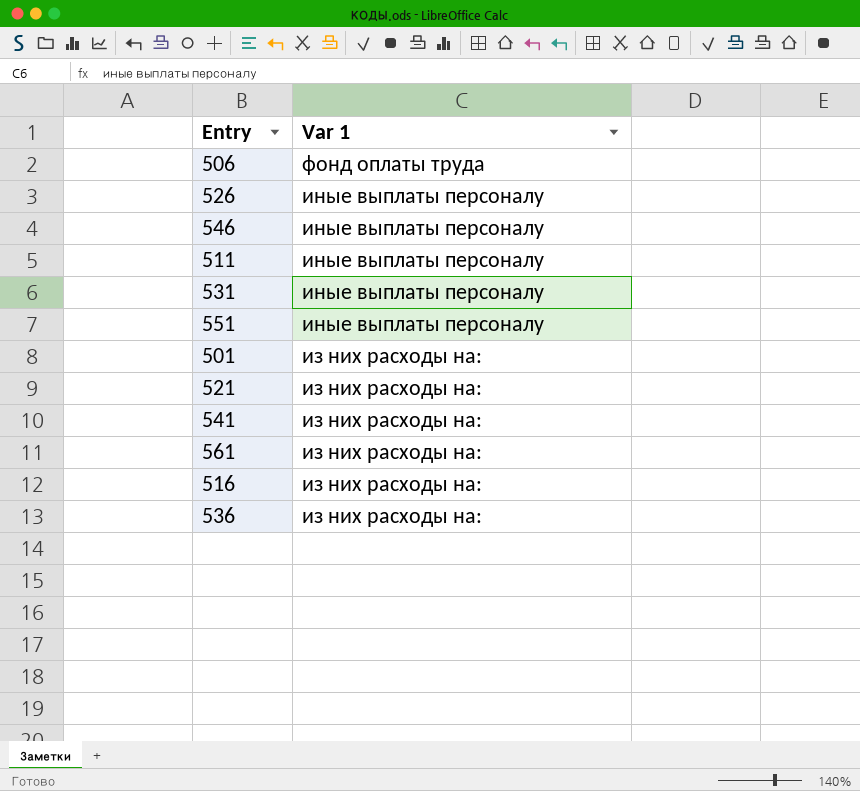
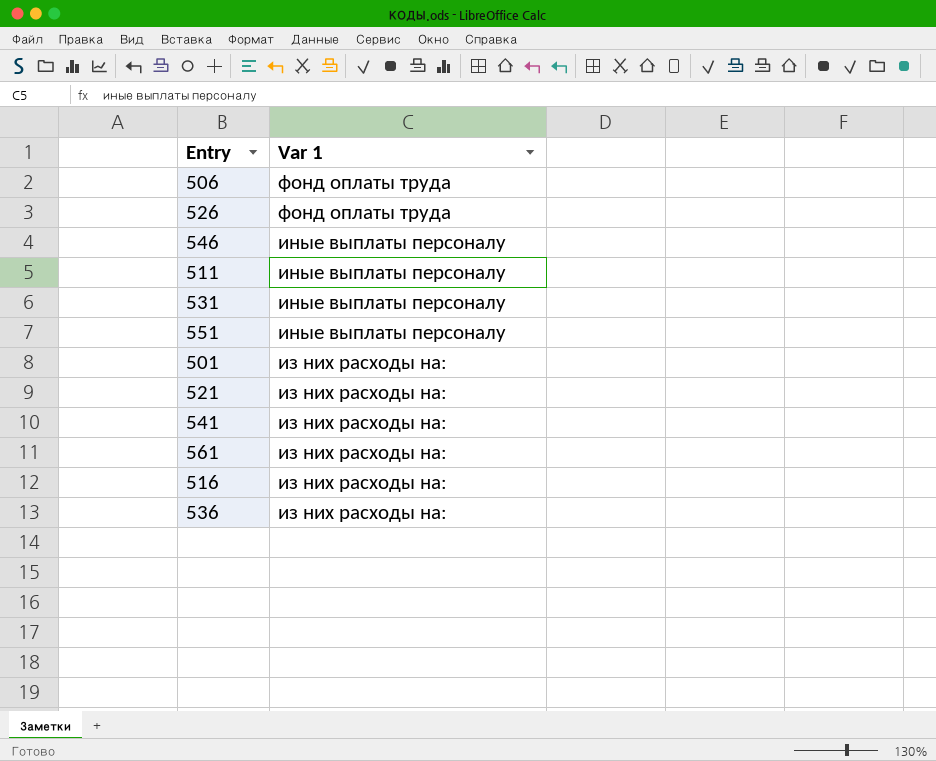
526 | Var 1: иные выплаты персоналу -> фонд оплаты труда

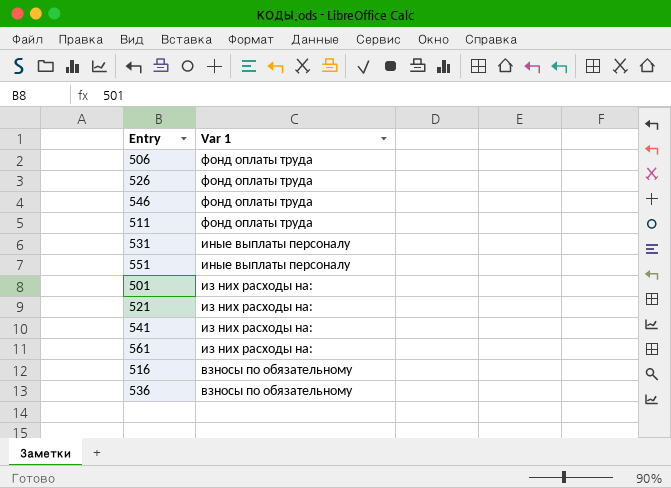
546 | Var 1: иные выплаты персоналу -> фонд оплаты труда
511 | Var 1: иные выплаты персоналу -> фонд оплаты труда
516 | Var 1: из них расходы на: -> взносы по обязательному
536 | Var 1: из них расходы на: -> взносы по обязательному

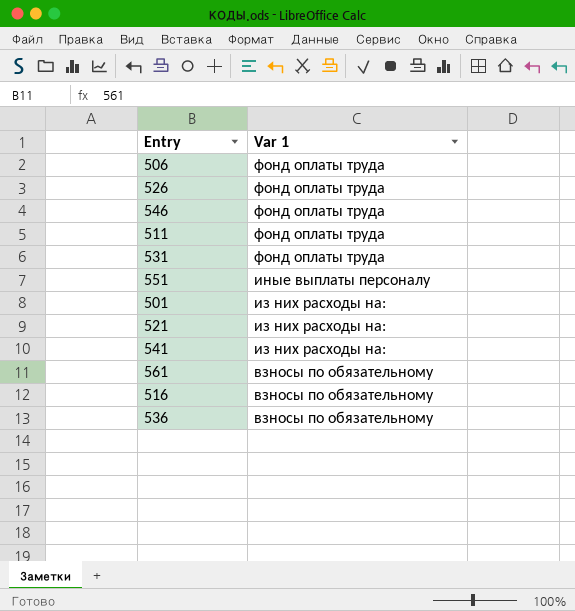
531 | Var 1: иные выплаты персоналу -> фонд оплаты труда
561 | Var 1: из них расходы на: -> взносы по обязательному

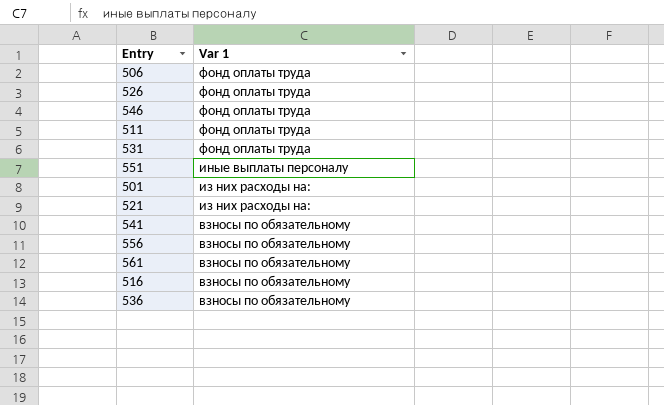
541 | Var 1: из них расходы на: -> взносы по обязательному
row 556: none -> взносы по обязательному

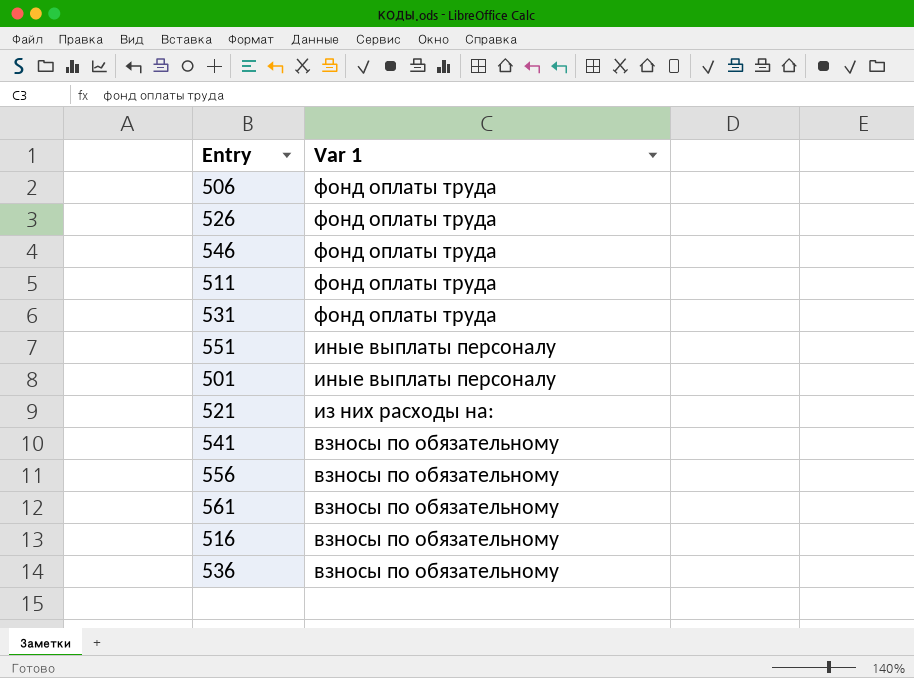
501 | Var 1: из них расходы на: -> иные выплаты персоналу

